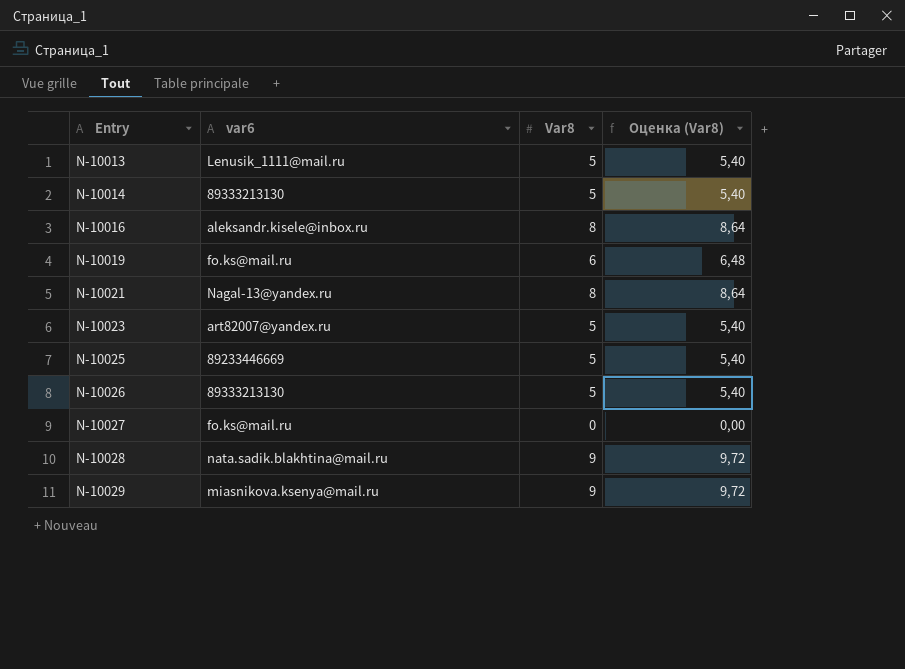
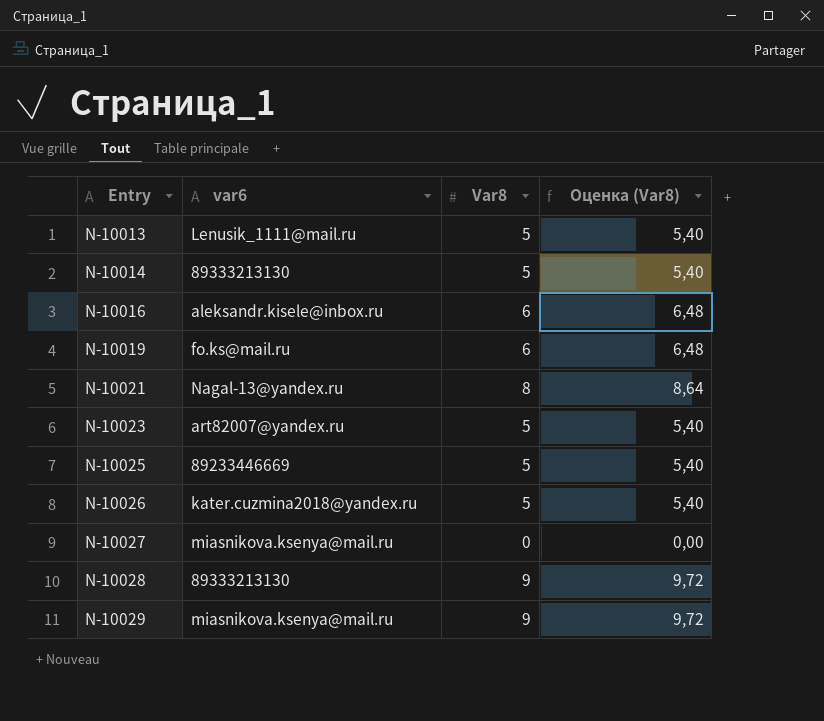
N-10016 | Var8: 8 -> 6
N-10016 | Оценка (Var8): 8,64 -> 6,48
N-10026 | var6: 89333213130 -> kater.cuzmina2018@yandex.ru
N-10027 | var6: fo.ks@mail.ru -> miasnikova.ksenya@mail.ru
N-10028 | var6: nata.sadik.blakhtina@mail.ru -> 89333213130

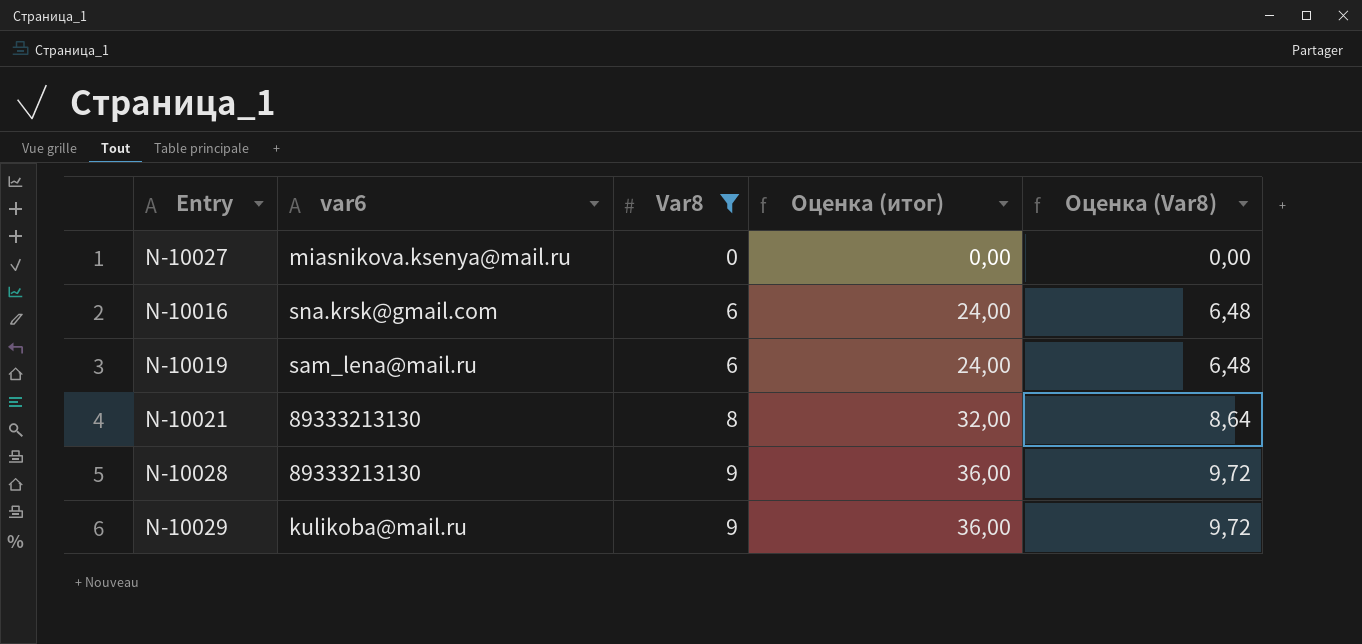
filter: none -> Var8 != 5
row order: Entry ascending -> Var8 ascending
column Оценка (итог) | formula: none -> [Var8] * 4
N-10016 | var6: aleksandr.kisele@inbox.ru -> sna.krsk@gmail.com
N-10019 | var6: fo.ks@mail.ru -> sam_lena@mail.ru
N-10021 | var6: Nagal-13@yandex.ru -> 89333213130
N-10029 | var6: miasnikova.ksenya@mail.ru -> kulikoba@mail.ru

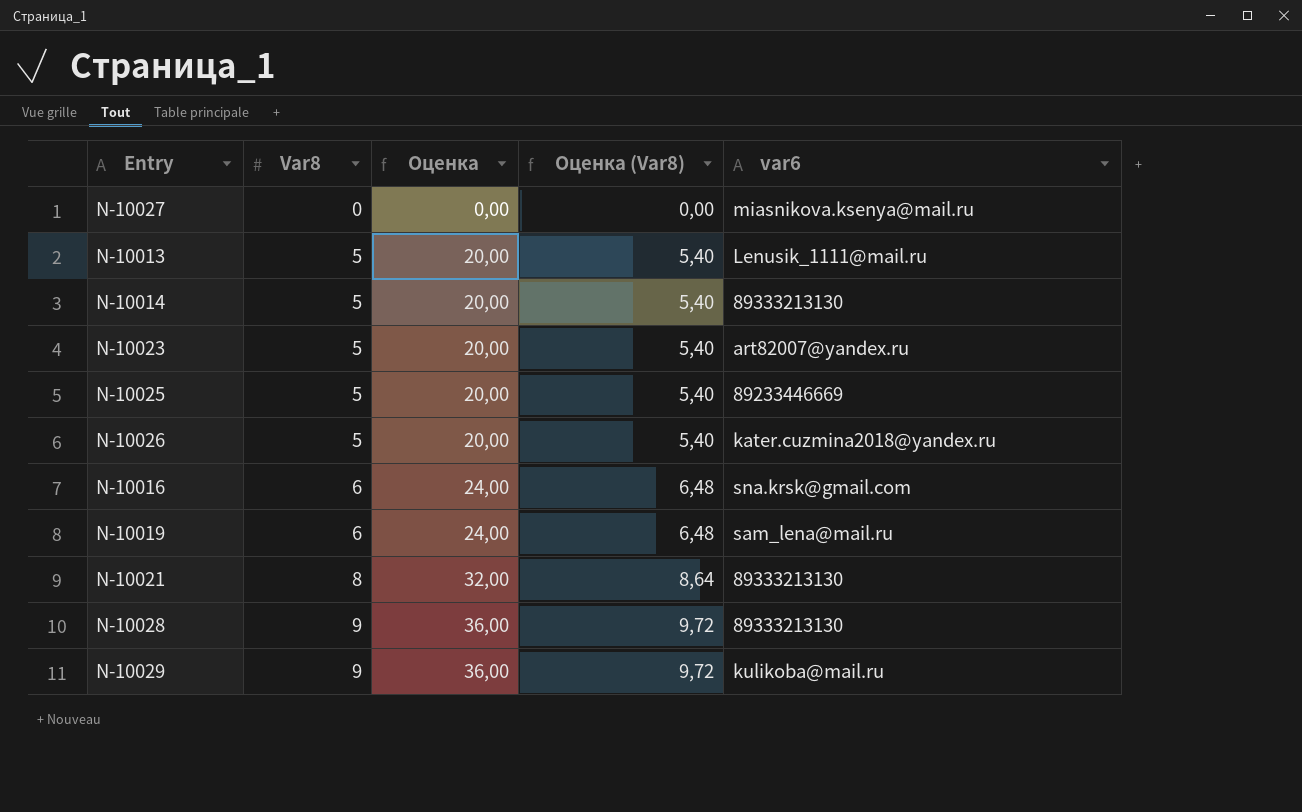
filter: Var8 != 5 -> none
column name: Оценка (итог) -> Оценка
column var6 | position: 2 -> 5

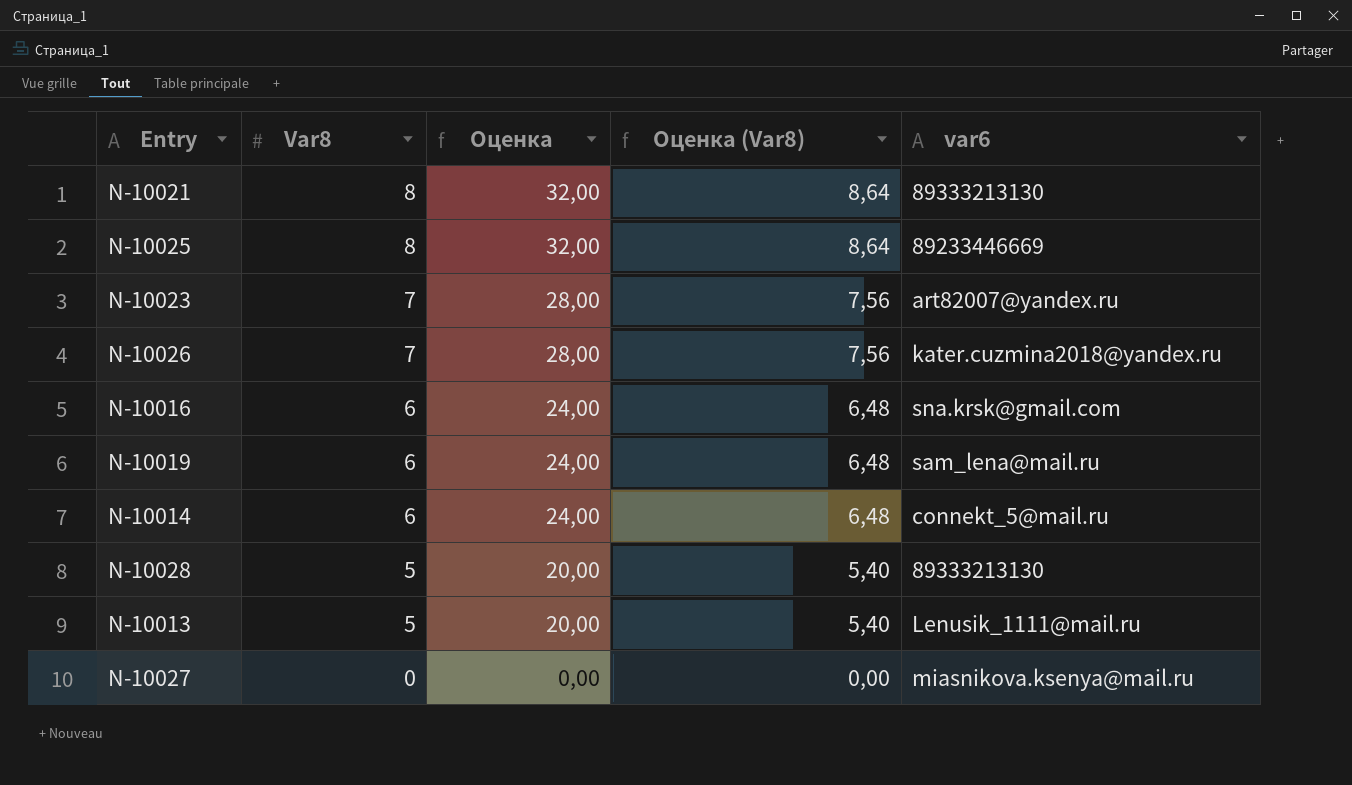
row order: Var8 ascending -> Var8 descending
row N-10029: 9 | 36,00 | 9,72 | kulikoba@mail.ru -> none
N-10025 | Var8: 5 -> 8
N-10025 | Оценка: 20,00 -> 32,00
N-10025 | Оценка (Var8): 5,40 -> 8,64
N-10023 | Var8: 5 -> 7
N-10023 | Оценка: 20,00 -> 28,00
N-10023 | Оценка (Var8): 5,40 -> 7,56
N-10026 | Var8: 5 -> 7
N-10026 | Оценка: 20,00 -> 28,00
N-10026 | Оценка (Var8): 5,40 -> 7,56
N-10014 | Var8: 5 -> 6
N-10014 | Оценка: 20,00 -> 24,00
N-10014 | Оценка (Var8): 5,40 -> 6,48
N-10014 | var6: 89333213130 -> connekt_5@mail.ru
N-10028 | Var8: 9 -> 5
N-10028 | Оценка: 36,00 -> 20,00
N-10028 | Оценка (Var8): 9,72 -> 5,40

